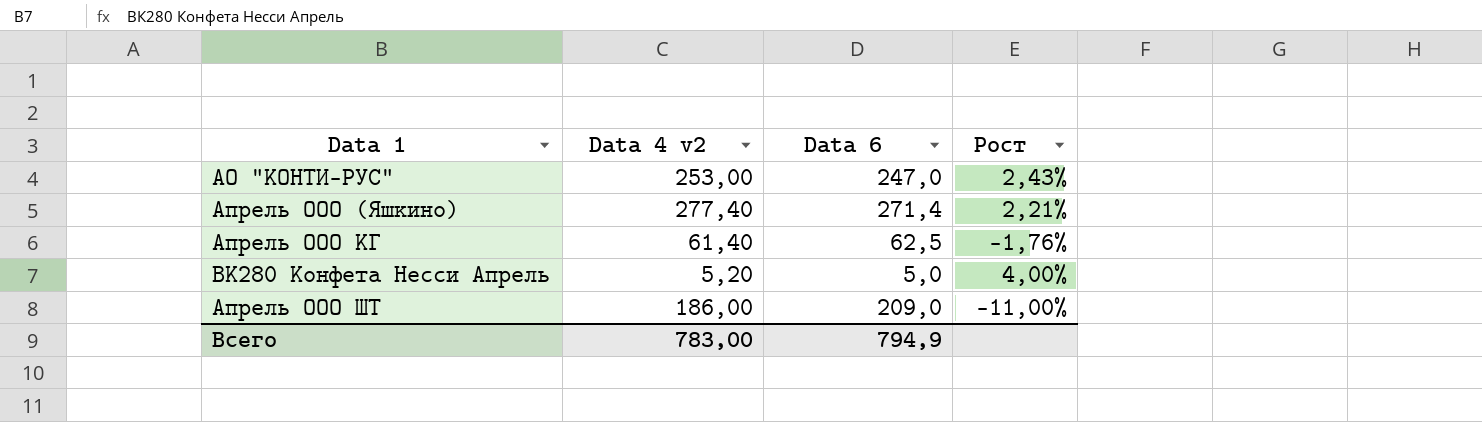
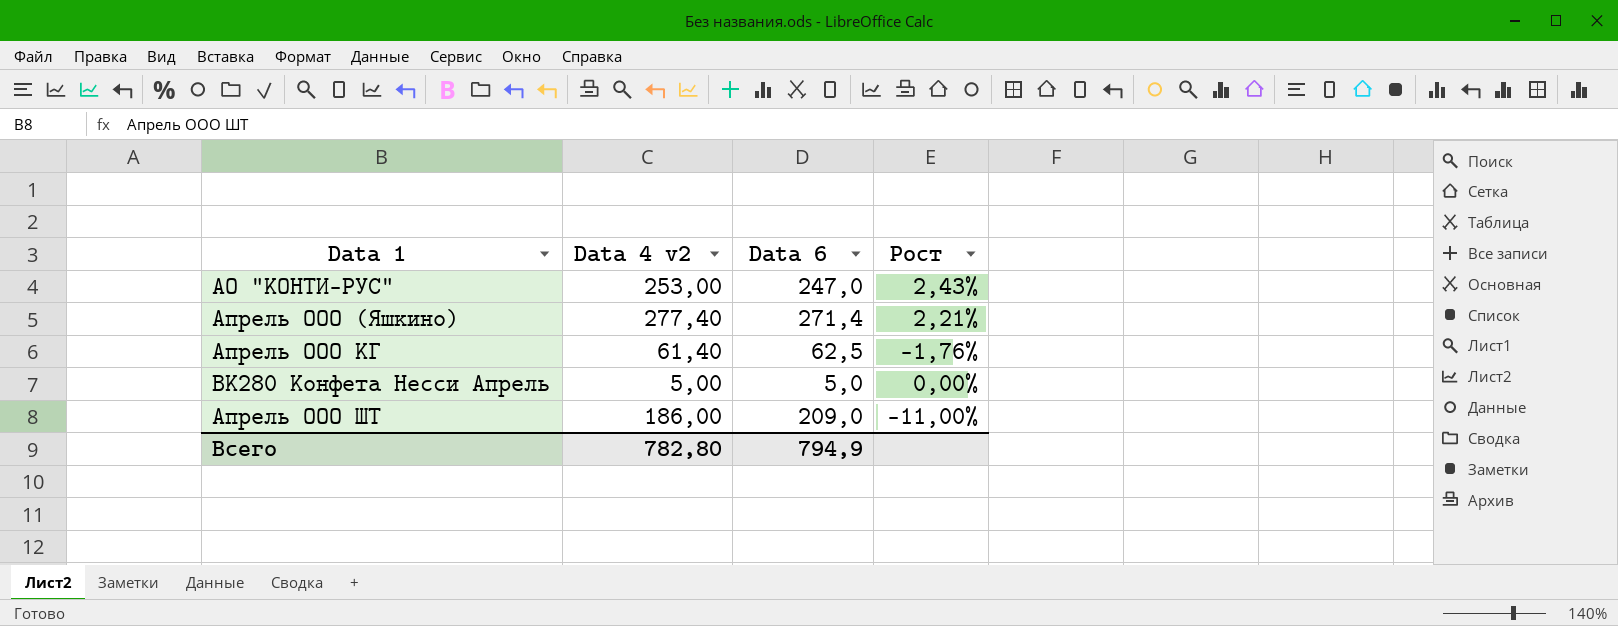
ВК280 Конфета Несси Апрель | Data 4 v2: 5,20 -> 5,00
ВК280 Конфета Несси Апрель | Рост: 4,00% -> 0,00%
Всего | Data 4 v2: 783,00 -> 782,80

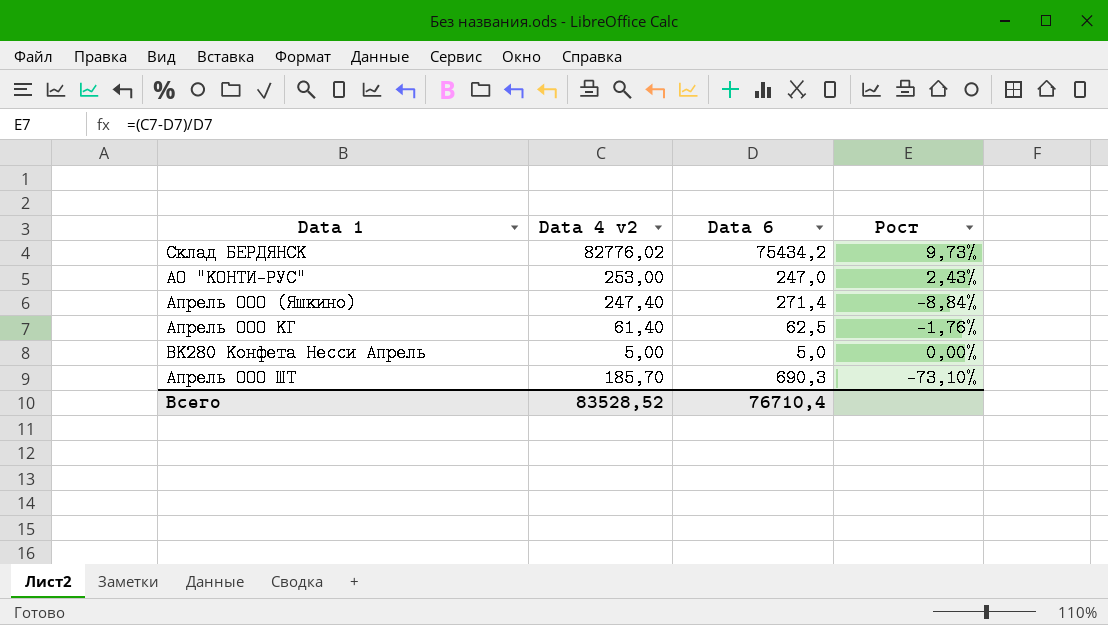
row Склад БЕРДЯНСК: none -> 82776,02 | 75434,2 | 9,73%
Апрель ООО (Яшкино) | Data 4 v2: 277,40 -> 247,40
Апрель ООО (Яшкино) | Рост: 2,21% -> -8,84%
Апрель ООО ШТ | Data 4 v2: 186,00 -> 185,70
Апрель ООО ШТ | Data 6: 209,0 -> 690,3
Апрель ООО ШТ | Рост: -11,00% -> -73,10%
Всего | Data 4 v2: 782,80 -> 83528,52
Всего | Data 6: 794,9 -> 76710,4

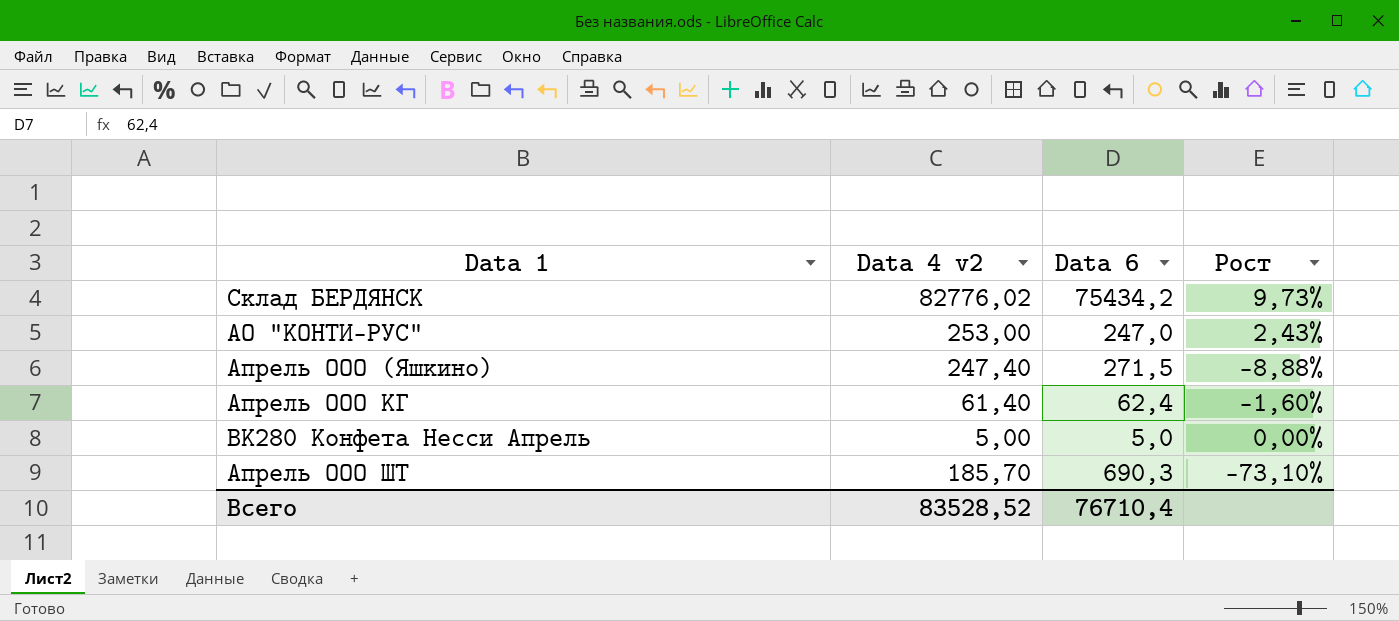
Апрель ООО (Яшкино) | Data 6: 271,4 -> 271,5
Апрель ООО (Яшкино) | Рост: -8,84% -> -8,88%
Апрель ООО КГ | Data 6: 62,5 -> 62,4
Апрель ООО КГ | Рост: -1,76% -> -1,60%

